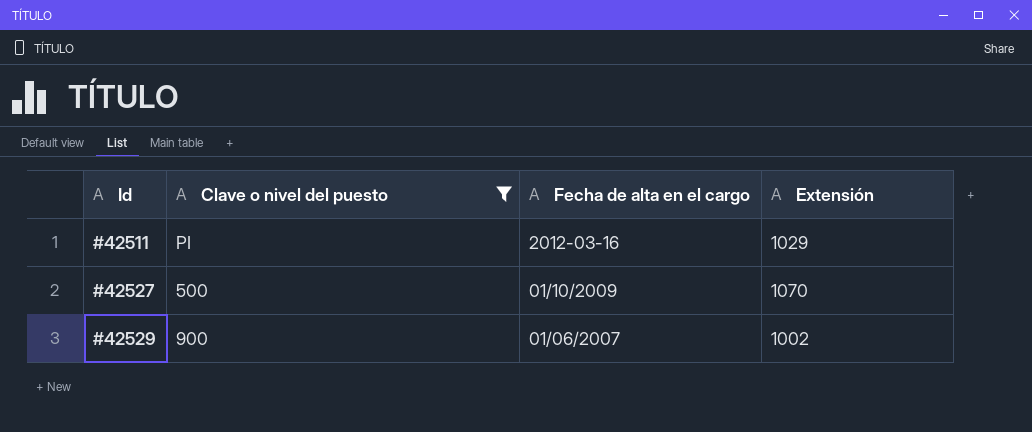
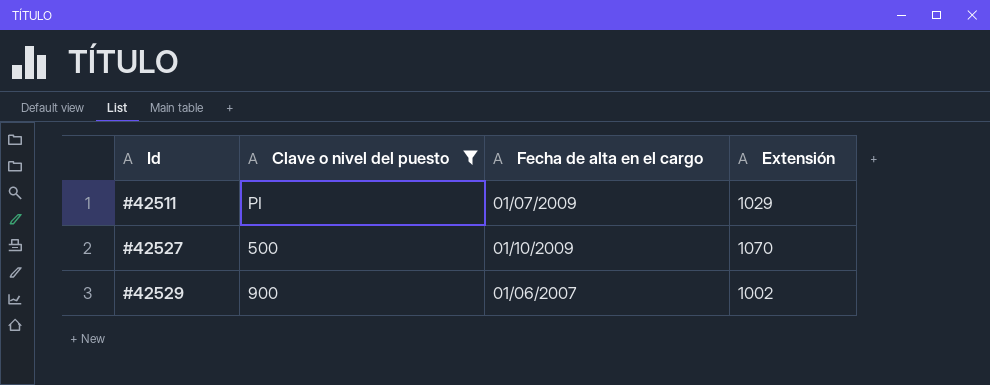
#42511 | Fecha de alta en el cargo: 2012-03-16 -> 01/07/2009

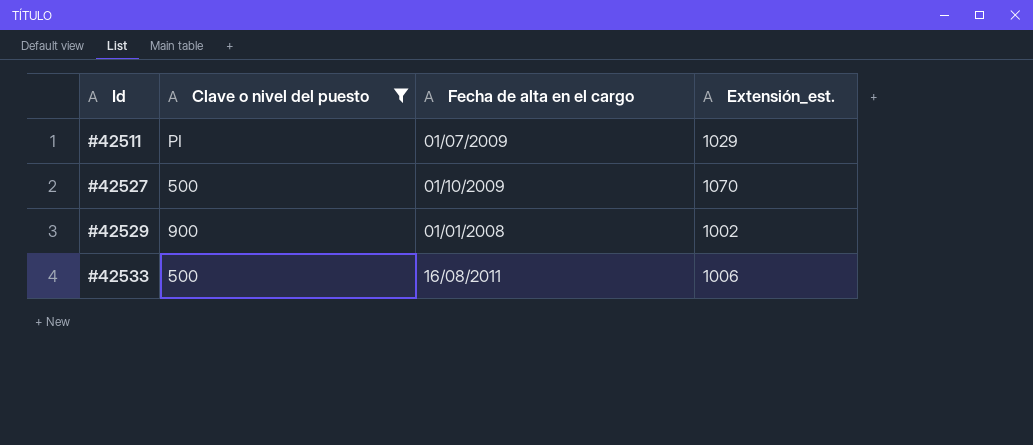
column name: Extensión -> Extensión_est.
#42529 | Fecha de alta en el cargo: 01/06/2007 -> 01/01/2008
row #42533: none -> 500 | 16/08/2011 | 1006

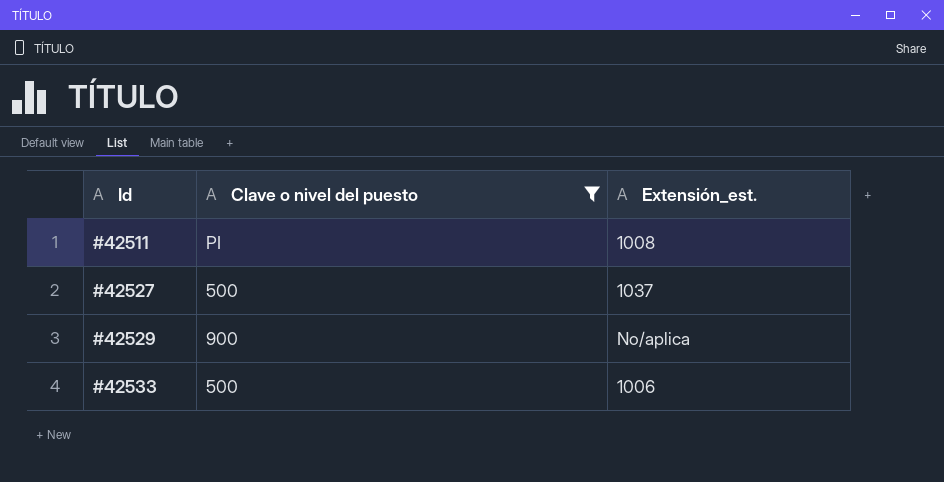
column Fecha de alta en el cargo | position: 3 -> none
#42511 | Extensión_est.: 1029 -> 1008
#42527 | Extensión_est.: 1070 -> 1037
#42529 | Extensión_est.: 1002 -> No/aplica

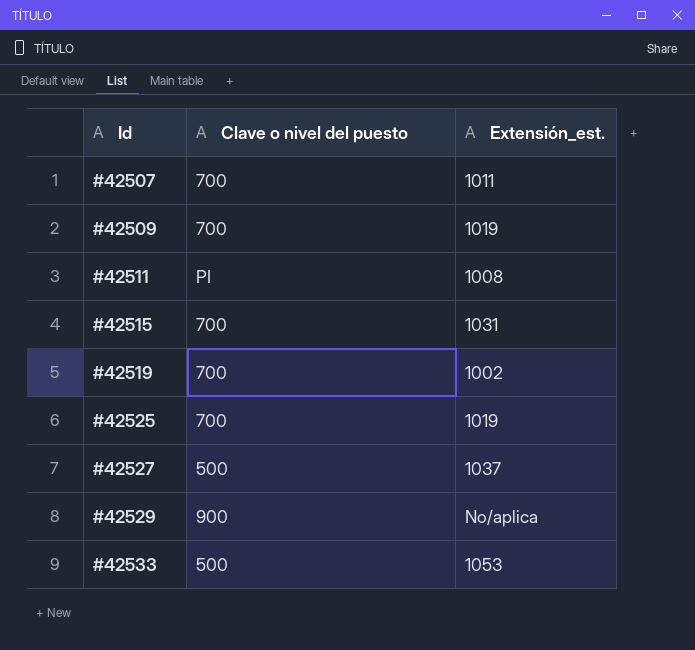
filter: Clave o nivel del puesto != 700 -> none
#42533 | Extensión_est.: 1006 -> 1053

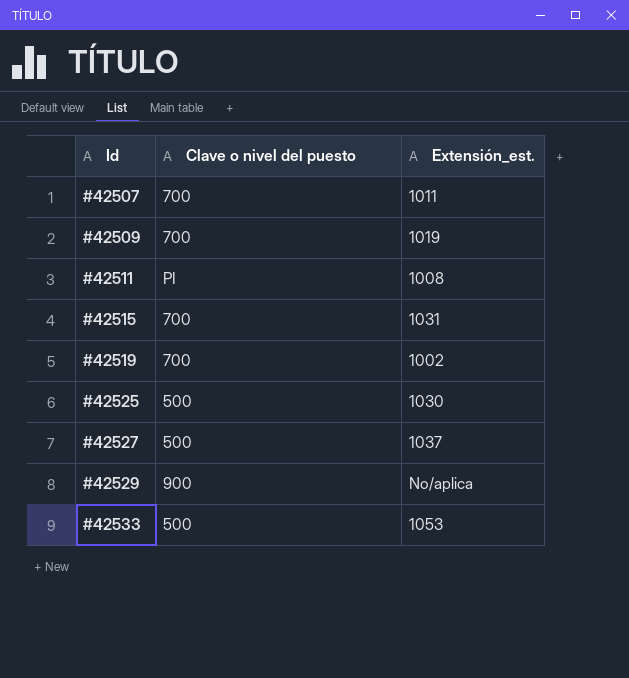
#42525 | Clave o nivel del puesto: 700 -> 500
#42525 | Extensión_est.: 1019 -> 1030

